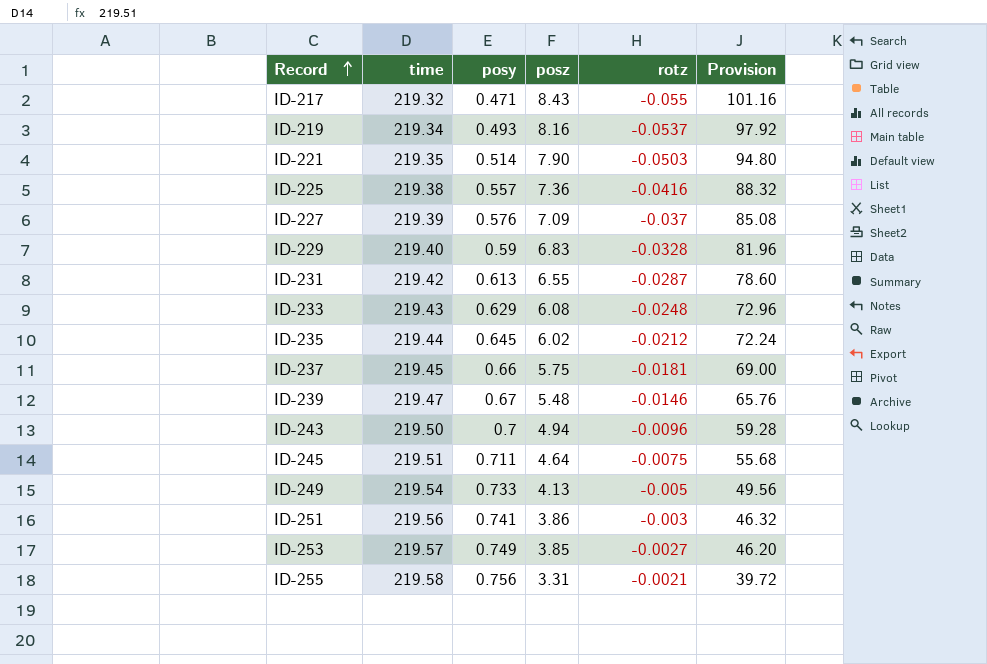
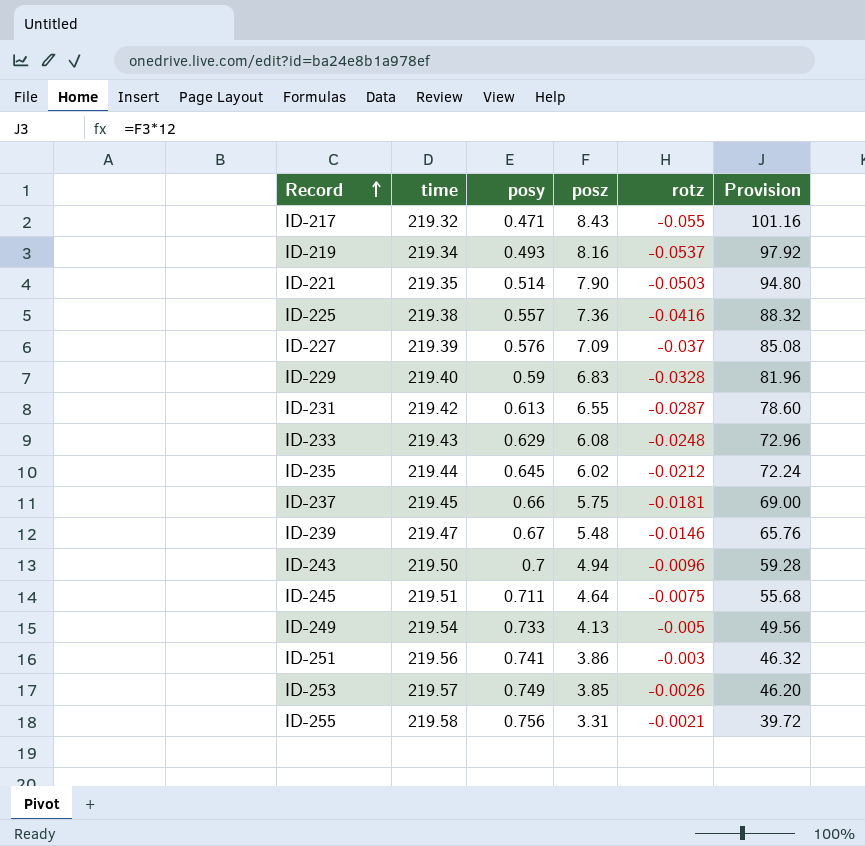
ID-253 | rotz: -0.0027 -> -0.0026

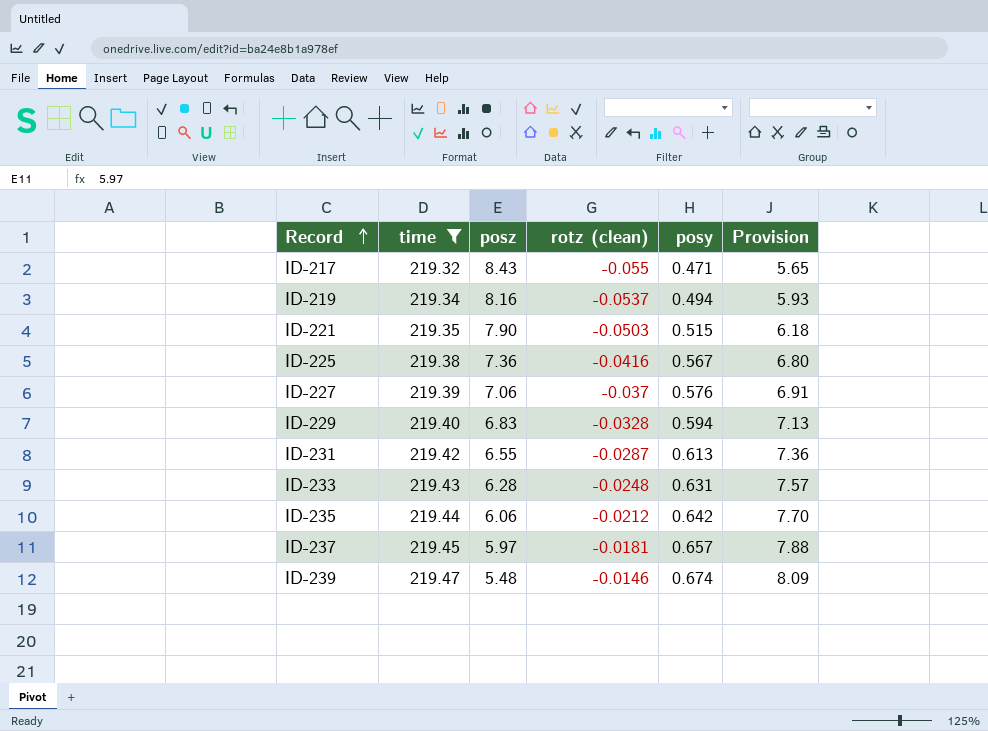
filter: none -> time <= 219.47
column name: rotz -> rotz (clean)
column posy | position: 3 -> 5
column Provision | formula: [posz] * 12 -> [posy] * 12
ID-219 | posy: 0.493 -> 0.494
ID-221 | posy: 0.514 -> 0.515
ID-225 | posy: 0.557 -> 0.567
ID-227 | posz: 7.09 -> 7.06
ID-229 | posy: 0.59 -> 0.594
ID-233 | posz: 6.08 -> 6.28
ID-233 | posy: 0.629 -> 0.631
ID-235 | posz: 6.02 -> 6.06
ID-235 | posy: 0.645 -> 0.642
ID-237 | posz: 5.75 -> 5.97
ID-237 | posy: 0.66 -> 0.657
ID-239 | posy: 0.67 -> 0.674

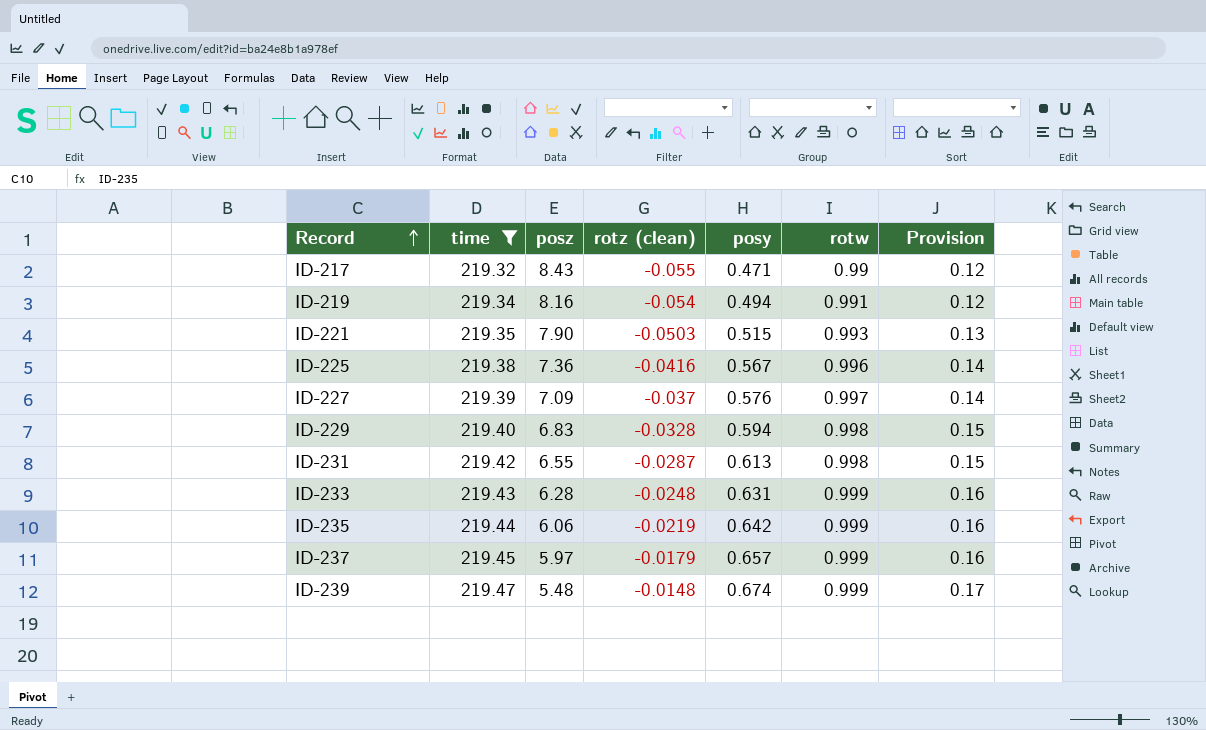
column rotw | position: none -> 6
column Provision | formula: [posy] * 12 -> [posy] * 0.25
ID-219 | rotz (clean): -0.0537 -> -0.054
ID-227 | posz: 7.06 -> 7.09
ID-235 | rotz (clean): -0.0212 -> -0.0219
ID-237 | rotz (clean): -0.0181 -> -0.0179
ID-239 | rotz (clean): -0.0146 -> -0.0148

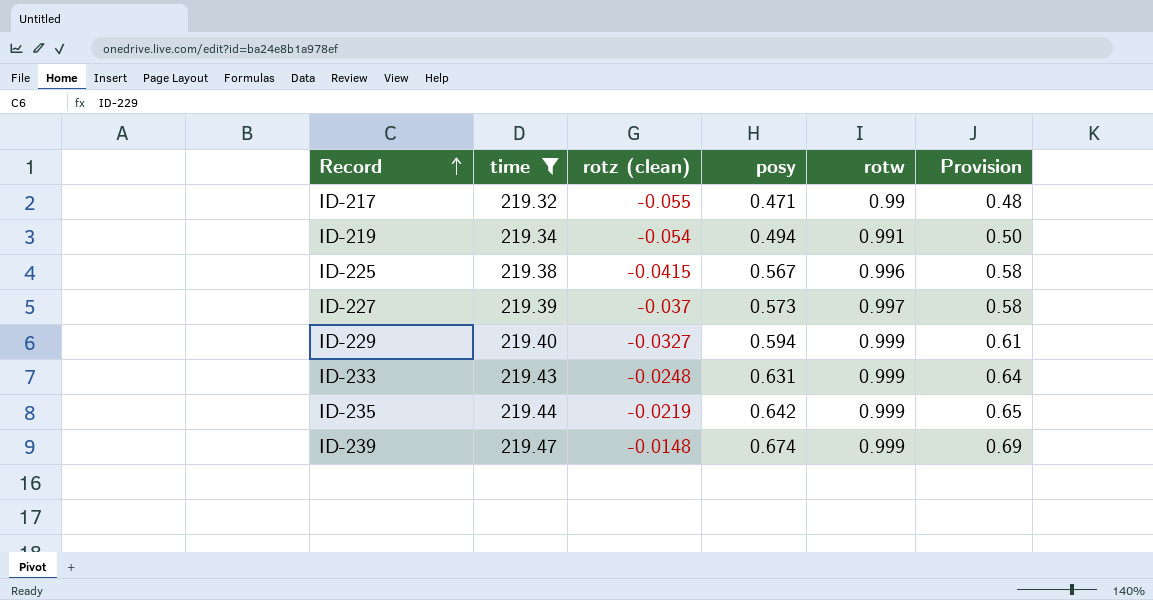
column posz | position: 3 -> none
column Provision | formula: [posy] * 0.25 -> [posy] * 1.02
row ID-221: 219.35 | 7.90 | -0.0503 | 0.515 | 0.993 | 0.13 -> none
row ID-231: 219.42 | 6.55 | -0.0287 | 0.613 | 0.998 | 0.15 -> none
row ID-237: 219.45 | 5.97 | -0.0179 | 0.657 | 0.999 | 0.16 -> none
ID-225 | rotz (clean): -0.0416 -> -0.0415
ID-227 | posy: 0.576 -> 0.573
ID-229 | rotz (clean): -0.0328 -> -0.0327
ID-229 | rotw: 0.998 -> 0.999

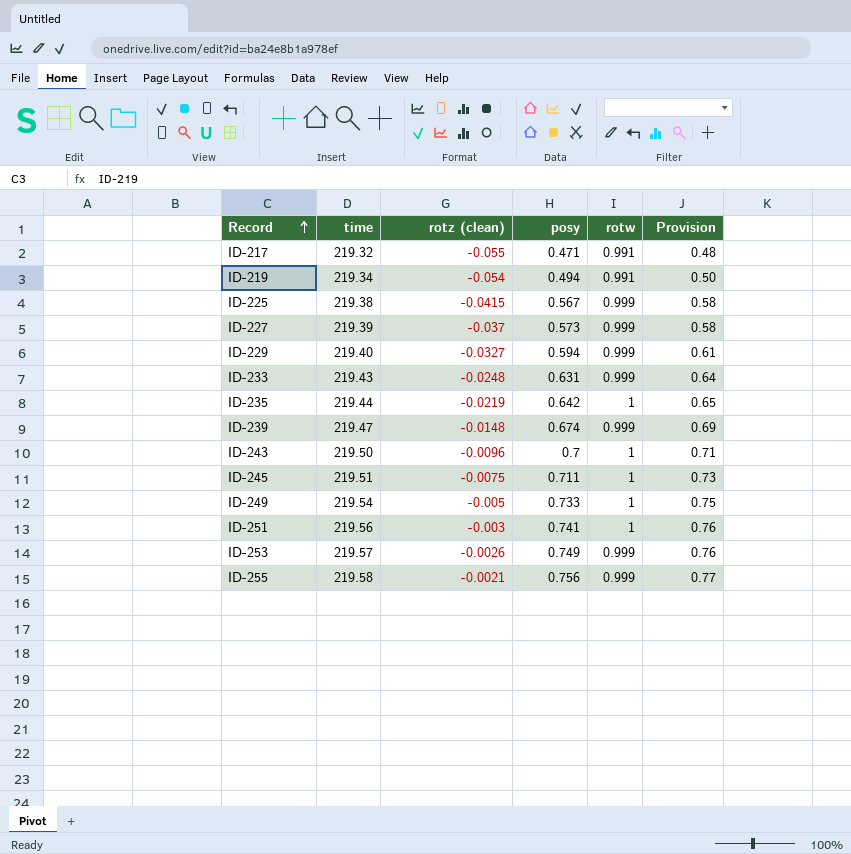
filter: time <= 219.47 -> none
ID-217 | rotw: 0.99 -> 0.991
ID-225 | rotw: 0.996 -> 0.999
ID-227 | rotw: 0.997 -> 0.999
ID-235 | rotw: 0.999 -> 1

